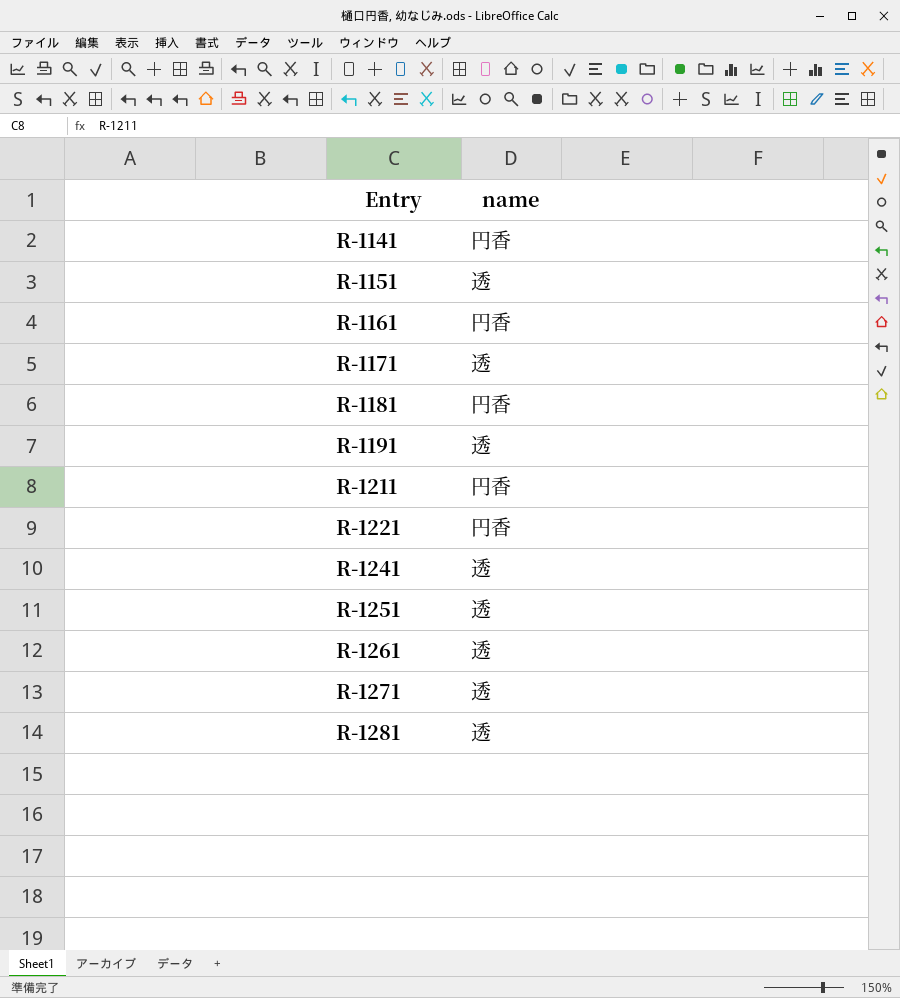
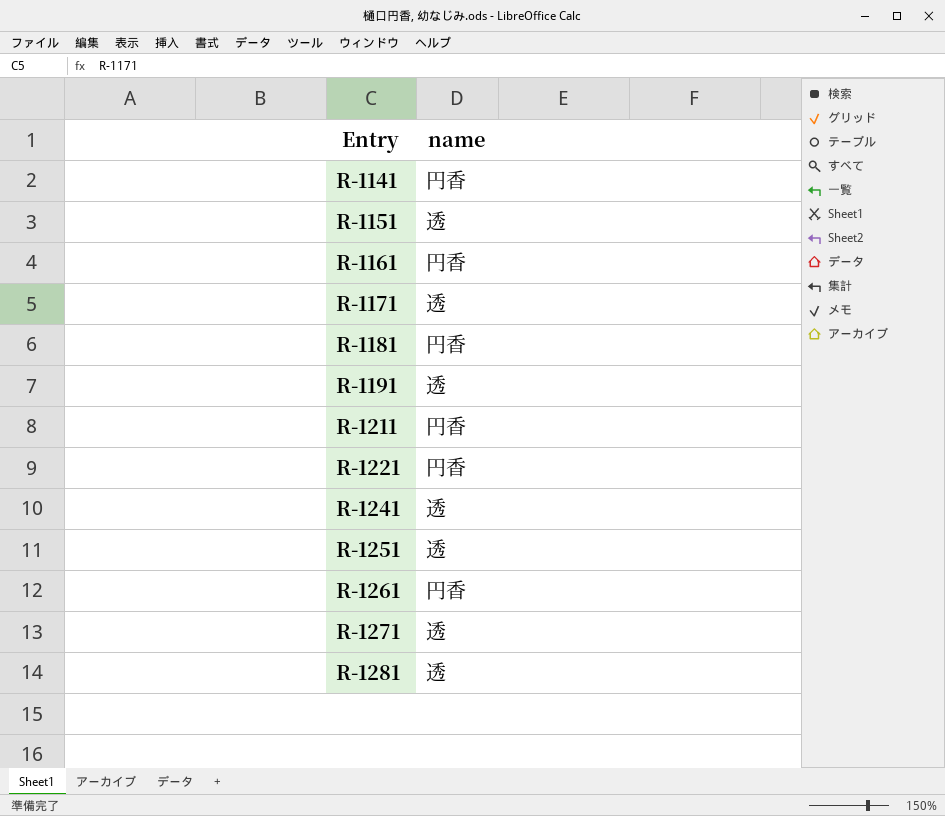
R-1261 | name: 透 -> 円香

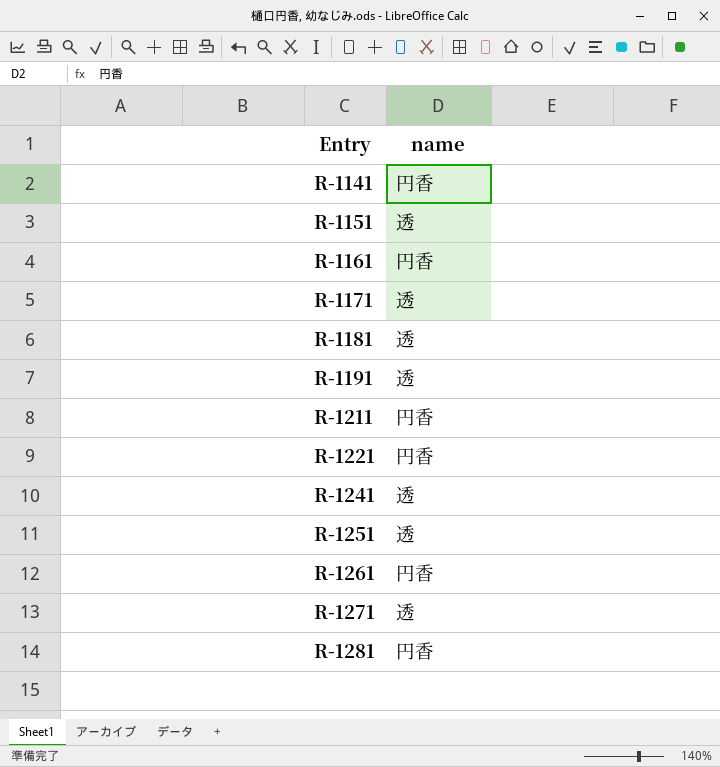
R-1181 | name: 円香 -> 透
R-1281 | name: 透 -> 円香

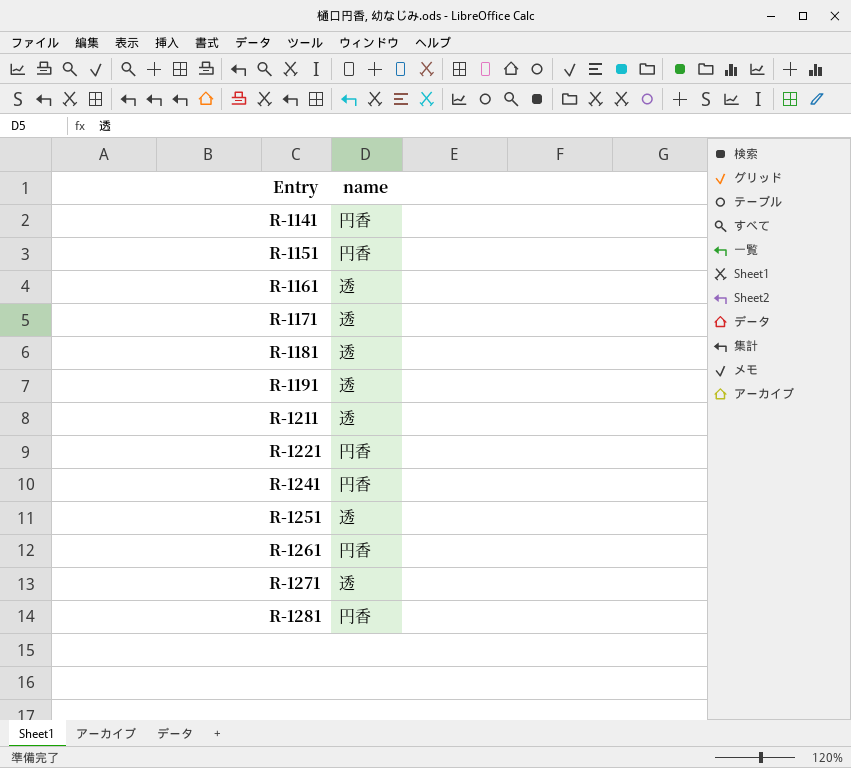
R-1151 | name: 透 -> 円香
R-1161 | name: 円香 -> 透
R-1211 | name: 円香 -> 透
R-1241 | name: 透 -> 円香

